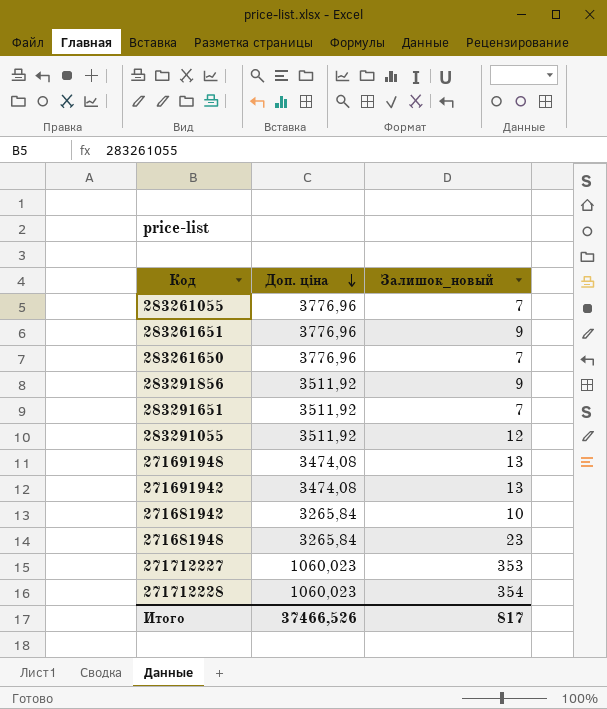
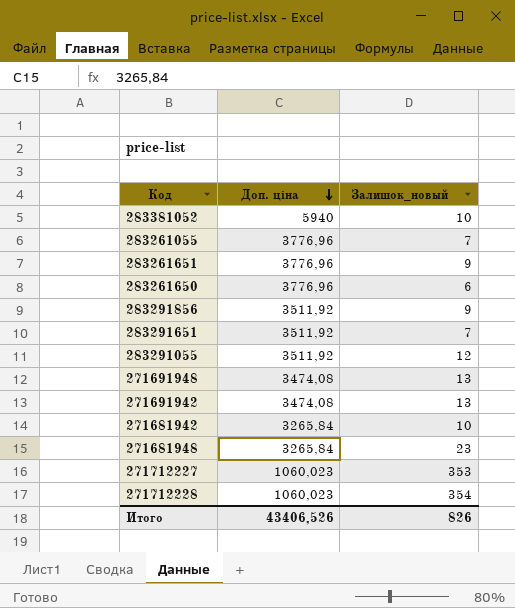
row 283381052: none -> 5940 | 10
283261650 | Залишок_новый: 7 -> 6
Итого | Доп. ціна: 37466,526 -> 43406,526
Итого | Залишок_новый: 817 -> 826

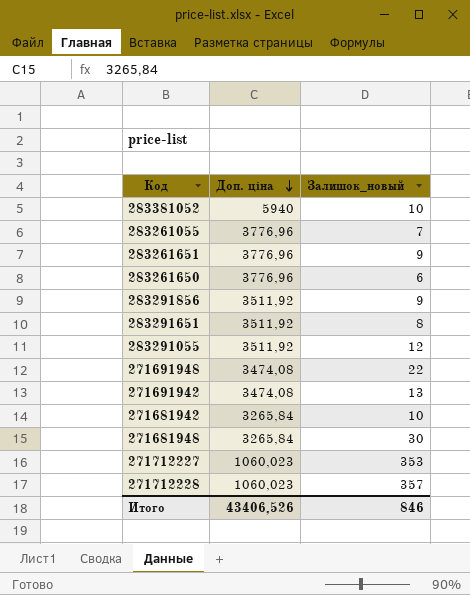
283291651 | Залишок_новый: 7 -> 8
271691948 | Залишок_новый: 13 -> 22
271681948 | Залишок_новый: 23 -> 30
271712228 | Залишок_новый: 354 -> 357
Итого | Залишок_новый: 826 -> 846

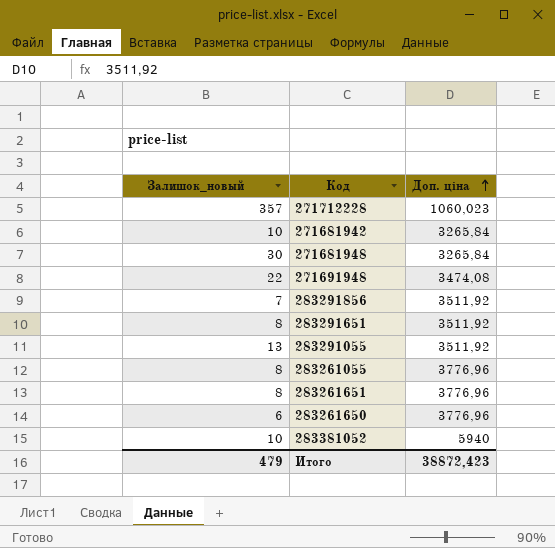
row order: Доп. ціна descending -> Доп. ціна ascending
column Залишок_новый | position: 3 -> 1
row 271691942: 3474,08 | 13 -> none
row 271712227: 1060,023 | 353 -> none
283291856 | Залишок_новый: 9 -> 7
283291055 | Залишок_новый: 12 -> 13
283261055 | Залишок_новый: 7 -> 8
283261651 | Залишок_новый: 9 -> 8
Итого | Залишок_новый: 846 -> 479
Итого | Доп. ціна: 43406,526 -> 38872,423

